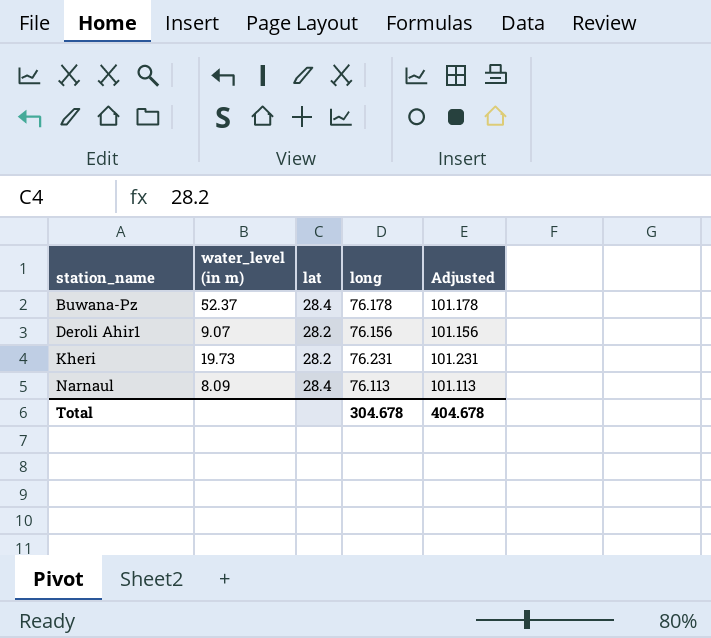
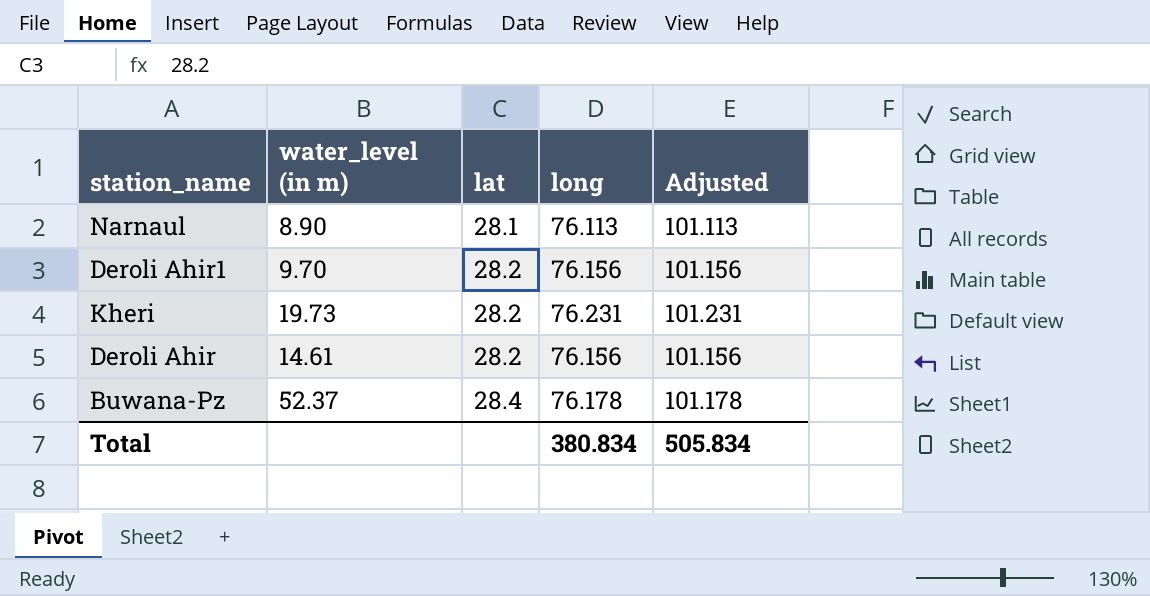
row order: station_name ascending -> lat ascending
Narnaul | water_level (in m): 8.09 -> 8.90
Narnaul | lat: 28.4 -> 28.1
Deroli Ahir1 | water_level (in m): 9.07 -> 9.70
row Deroli Ahir: none -> 14.61 | 28.2 | 76.156 | 101.156
Total | long: 304.678 -> 380.834
Total | Adjusted: 404.678 -> 505.834

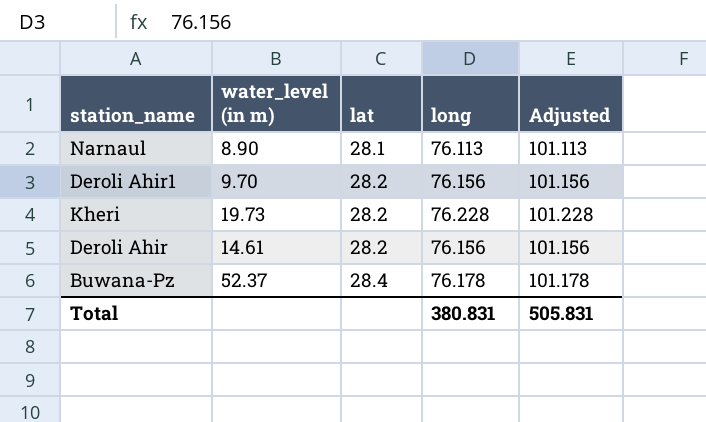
Kheri | long: 76.231 -> 76.228
Kheri | Adjusted: 101.231 -> 101.228
Total | long: 380.834 -> 380.831
Total | Adjusted: 505.834 -> 505.831

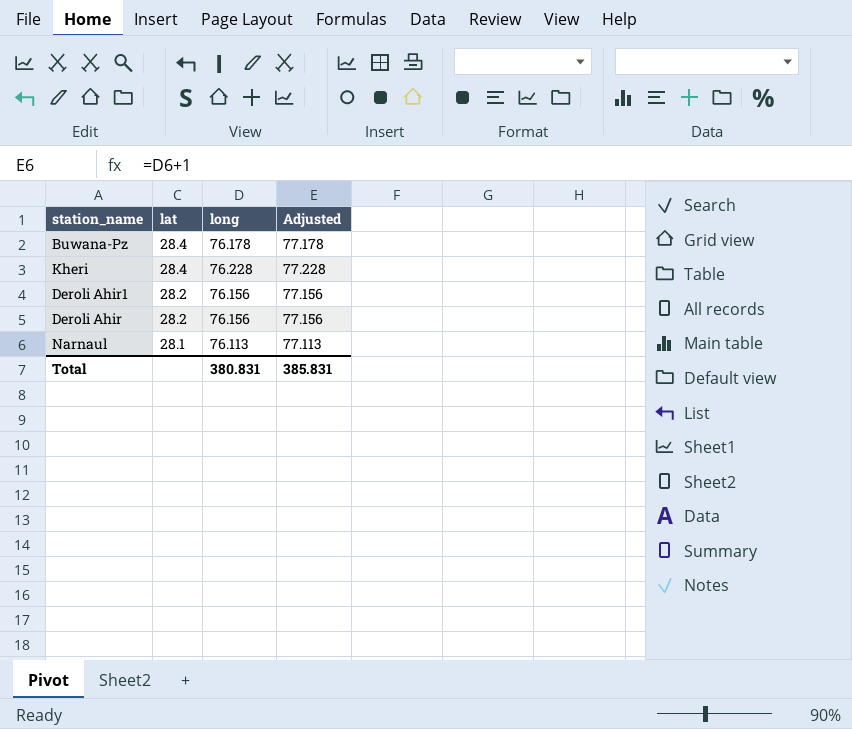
row order: lat ascending -> lat descending
column water_level (in m) | position: 2 -> none
column Adjusted | formula: [long] + 25 -> [long] + 1
Kheri | lat: 28.2 -> 28.4
Total | Adjusted: 505.831 -> 385.831

